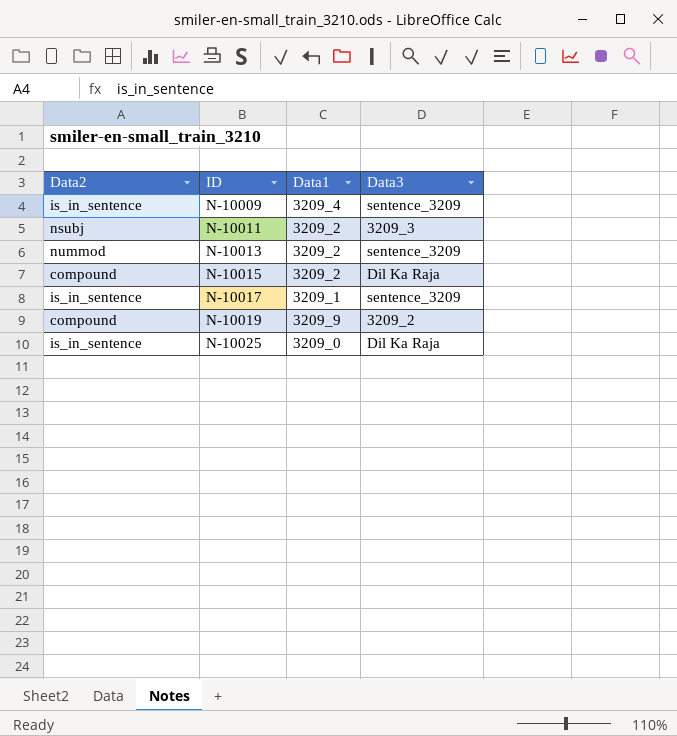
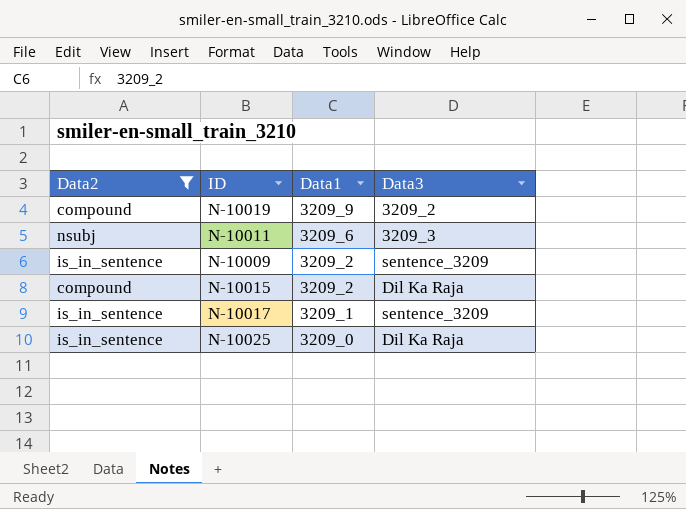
filter: none -> Data2 != nummod
row order: ID ascending -> Data1 descending
N-10011 | Data1: 3209_2 -> 3209_6
N-10009 | Data1: 3209_4 -> 3209_2

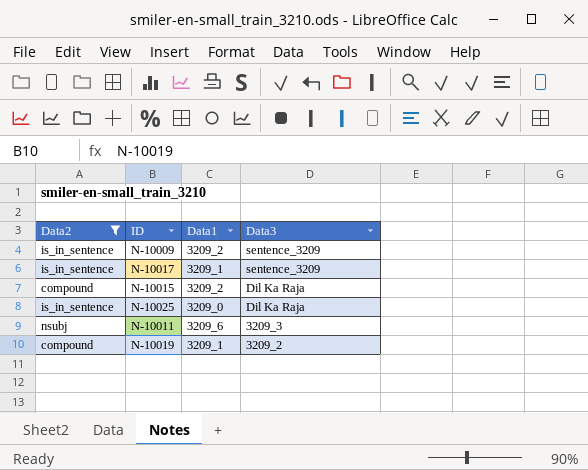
row order: Data1 descending -> Data3 descending
N-10019 | Data1: 3209_9 -> 3209_1

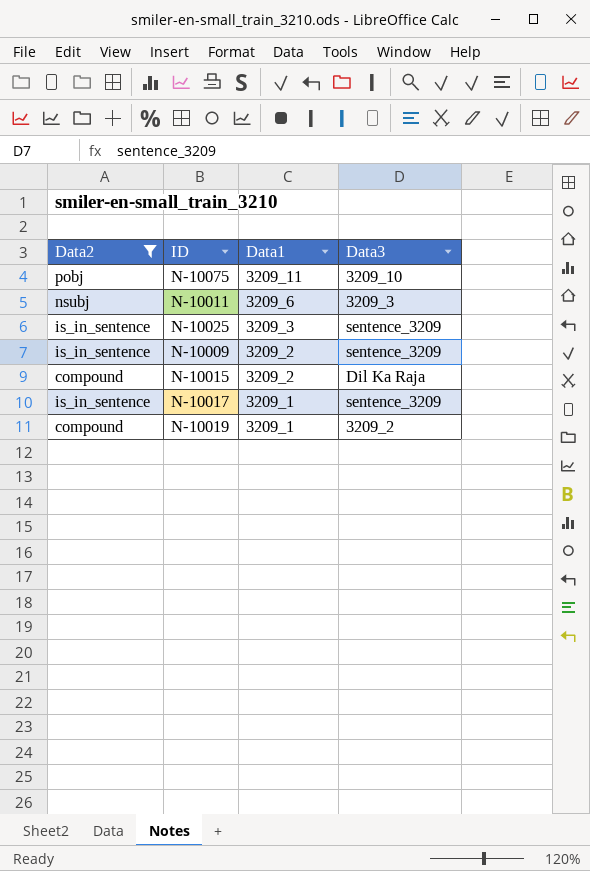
row order: Data3 descending -> Data1 descending
row N-10075: none -> pobj | 3209_11 | 3209_10
N-10025 | Data1: 3209_0 -> 3209_3
N-10025 | Data3: Dil Ka Raja -> sentence_3209

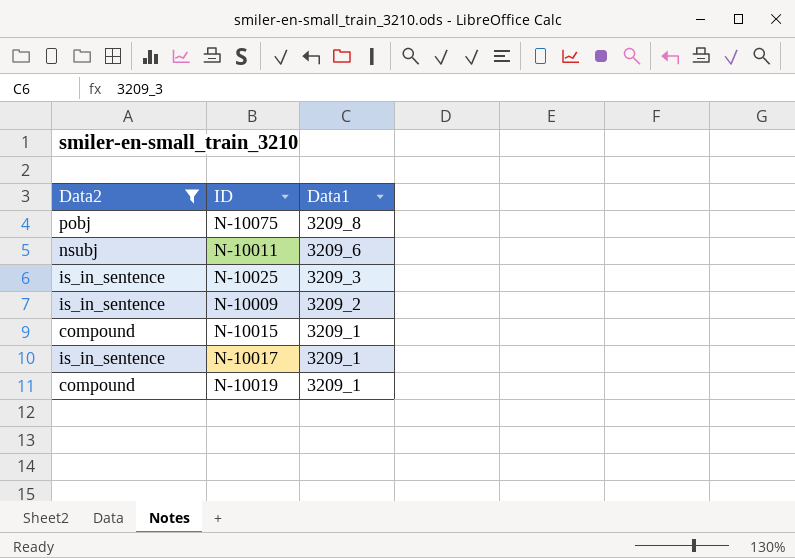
column Data3 | position: 4 -> none
N-10075 | Data1: 3209_11 -> 3209_8
N-10015 | Data1: 3209_2 -> 3209_1

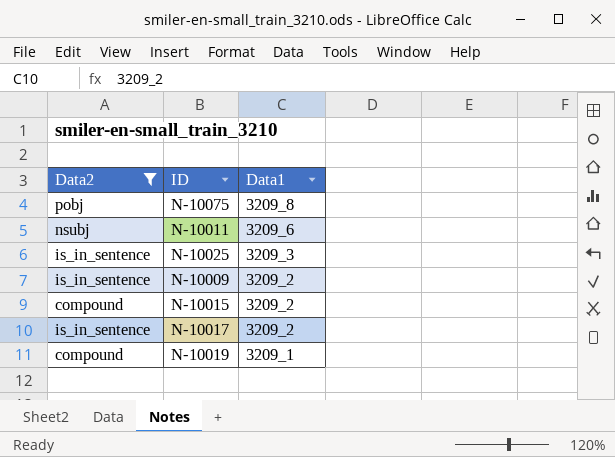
N-10015 | Data1: 3209_1 -> 3209_2
N-10017 | Data1: 3209_1 -> 3209_2

